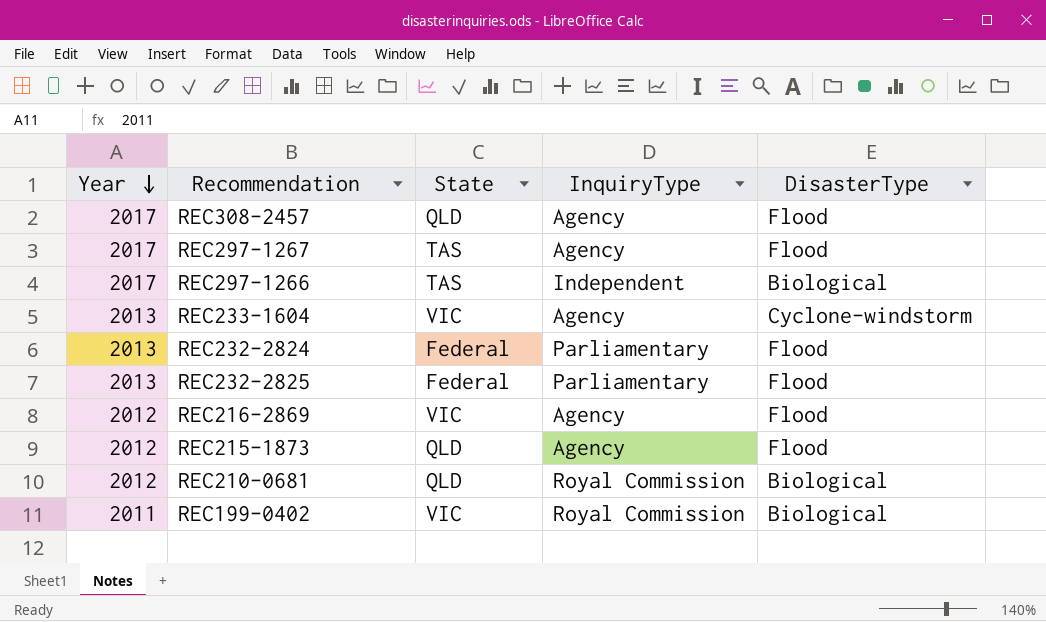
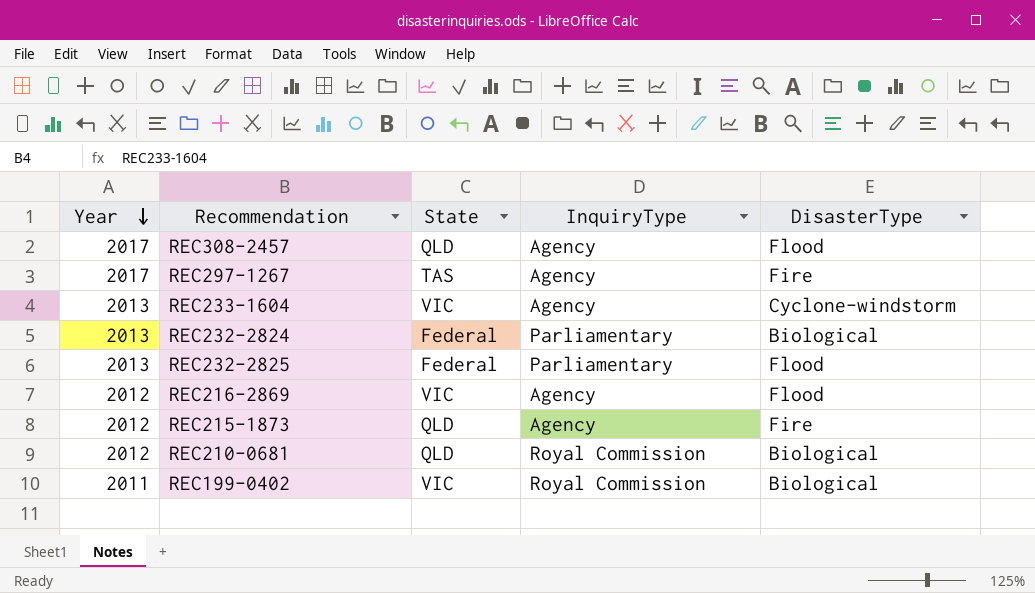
row REC297-1266: 2017 | TAS | Independent | Biological -> none
REC297-1267 | DisasterType: Flood -> Fire
REC232-2824 | DisasterType: Flood -> Biological
REC215-1873 | DisasterType: Flood -> Fire

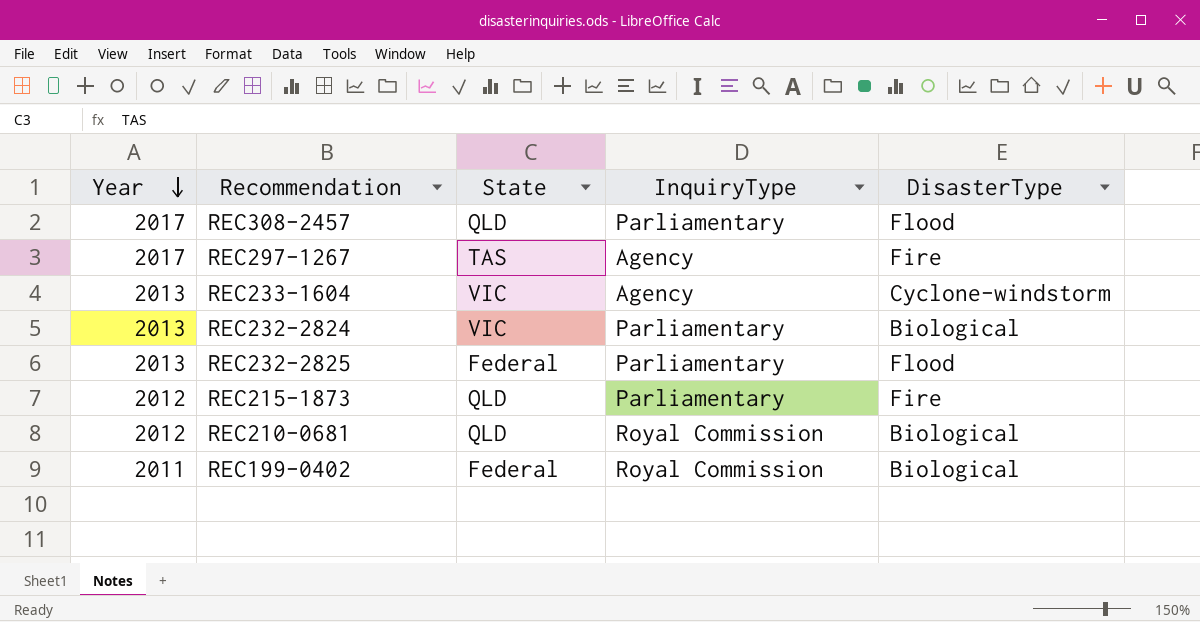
row REC216-2869: 2012 | VIC | Agency | Flood -> none
REC308-2457 | InquiryType: Agency -> Parliamentary
REC232-2824 | State: Federal -> VIC
REC215-1873 | InquiryType: Agency -> Parliamentary
REC199-0402 | State: VIC -> Federal

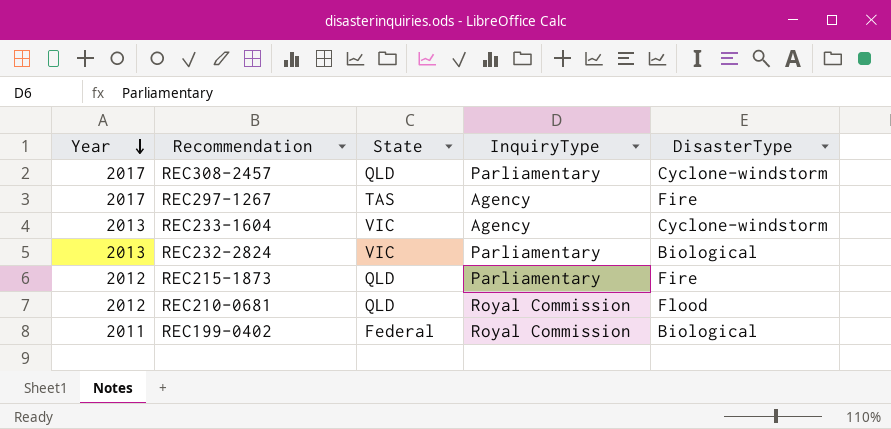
row REC232-2825: 2013 | Federal | Parliamentary | Flood -> none
REC308-2457 | DisasterType: Flood -> Cyclone-windstorm
REC210-0681 | DisasterType: Biological -> Flood

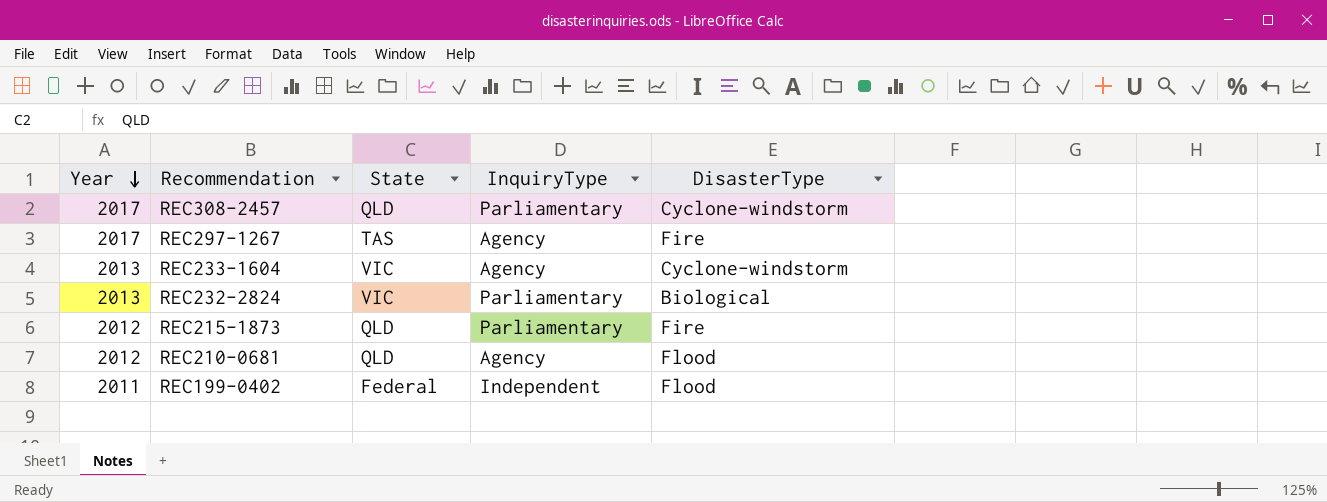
REC210-0681 | InquiryType: Royal Commission -> Agency
REC199-0402 | InquiryType: Royal Commission -> Independent
REC199-0402 | DisasterType: Biological -> Flood

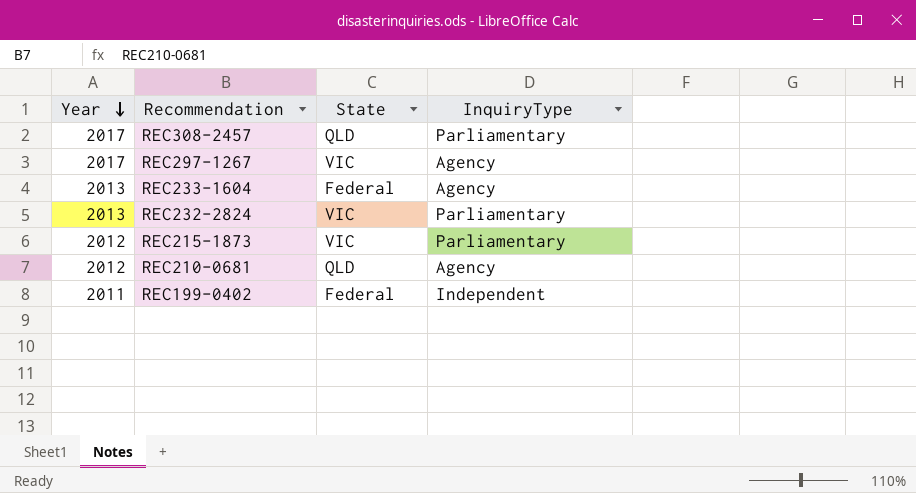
column DisasterType | position: 5 -> none
REC297-1267 | State: TAS -> VIC
REC233-1604 | State: VIC -> Federal
REC215-1873 | State: QLD -> VIC

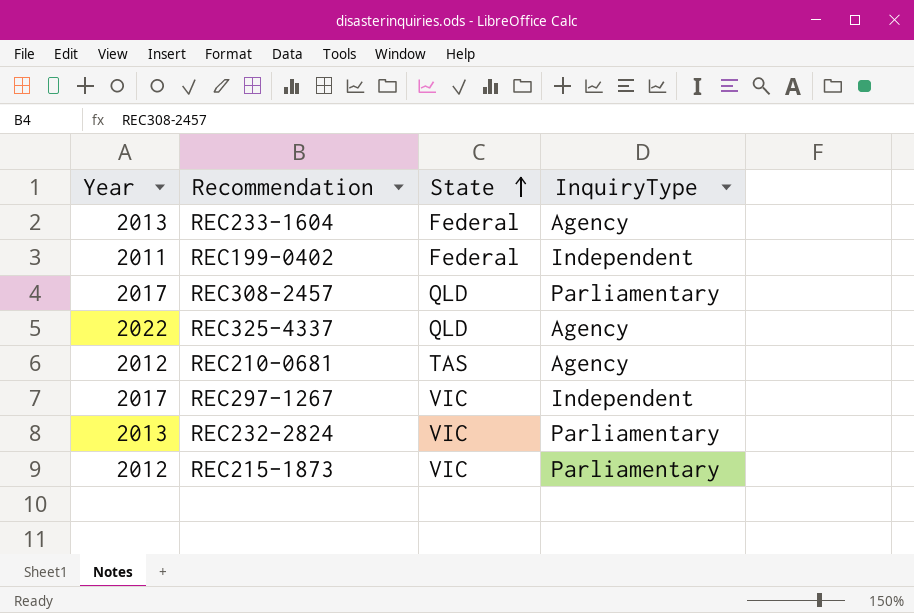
row order: Year descending -> State ascending
row REC325-4337: none -> 2022 | QLD | Agency
REC210-0681 | State: QLD -> TAS
REC297-1267 | InquiryType: Agency -> Independent

